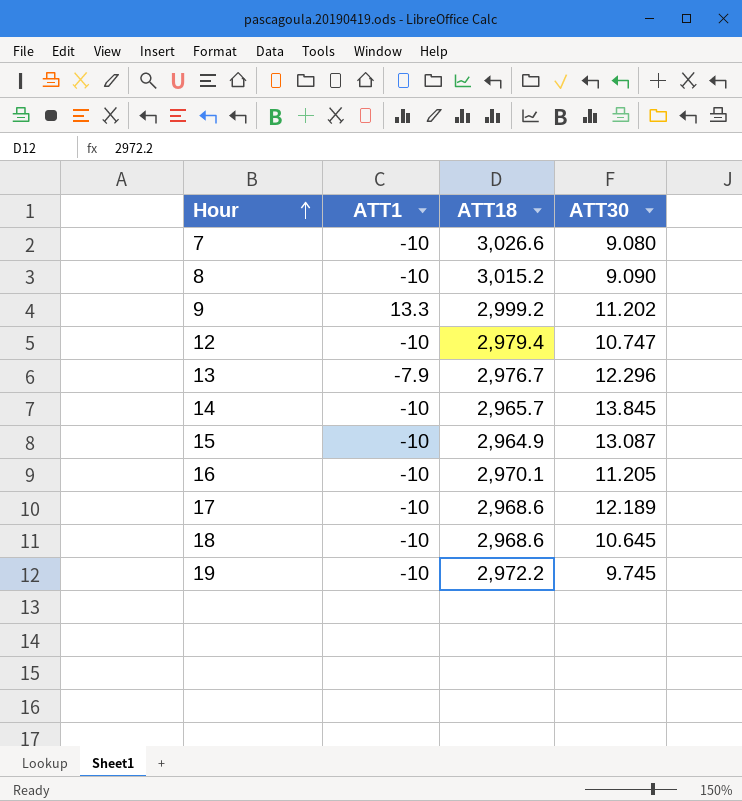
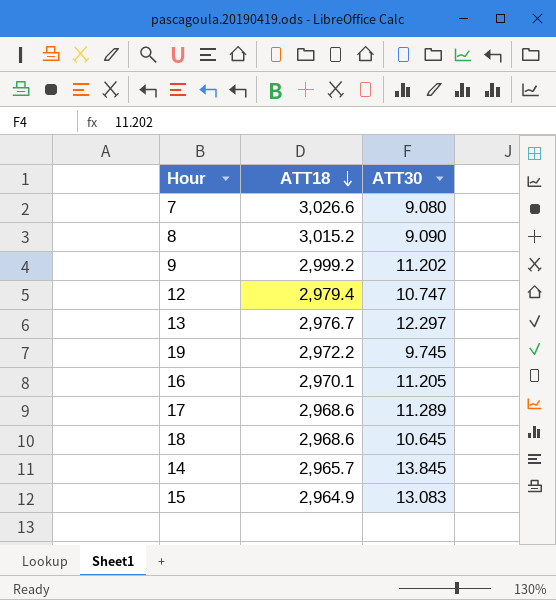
row order: Hour ascending -> ATT18 descending
column ATT1 | position: 2 -> none
13 | ATT30: 12.296 -> 12.297
17 | ATT30: 12.189 -> 11.289
15 | ATT30: 13.087 -> 13.083

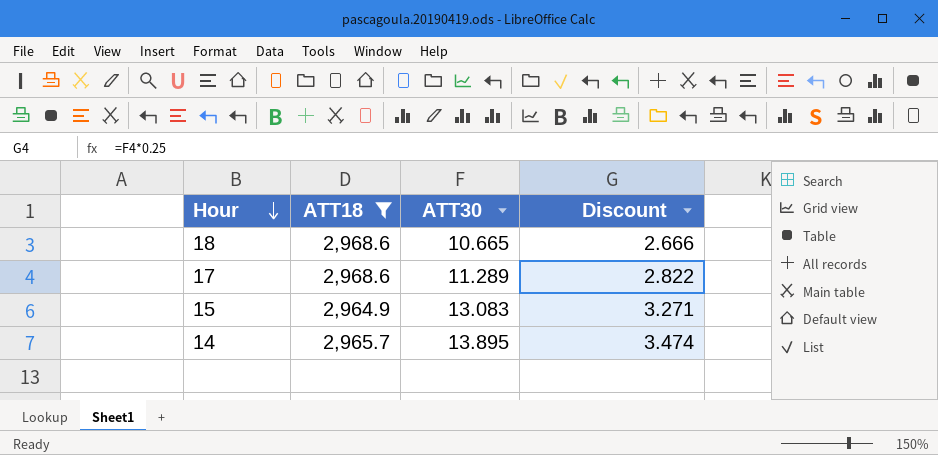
filter: none -> ATT18 <= 2,968.6
row order: ATT18 descending -> Hour descending
column Discount | formula: none -> [ATT30] * 0.25
18 | ATT30: 10.645 -> 10.665
14 | ATT30: 13.845 -> 13.895

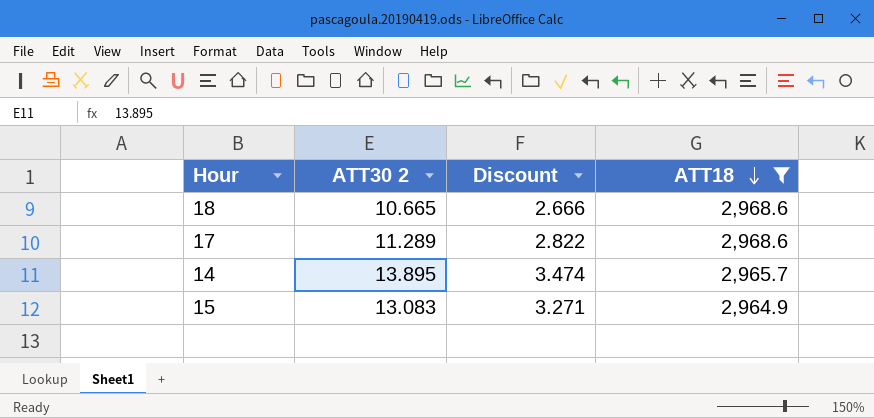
row order: Hour descending -> ATT18 descending
column name: ATT30 -> ATT30 2
column ATT18 | position: 2 -> 4

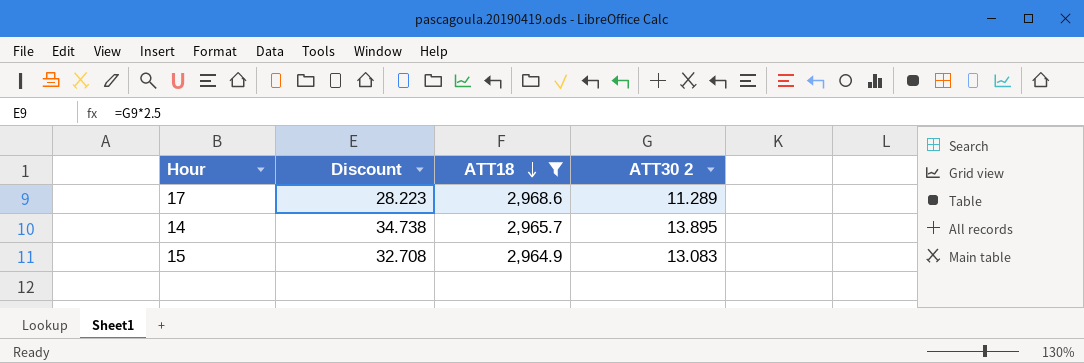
column Discount | formula: [ATT30 2] * 0.25 -> [ATT30 2] * 2.5
column ATT30 2 | position: 2 -> 4
row 18: 10.665 | 2.666 | 2,968.6 -> none

